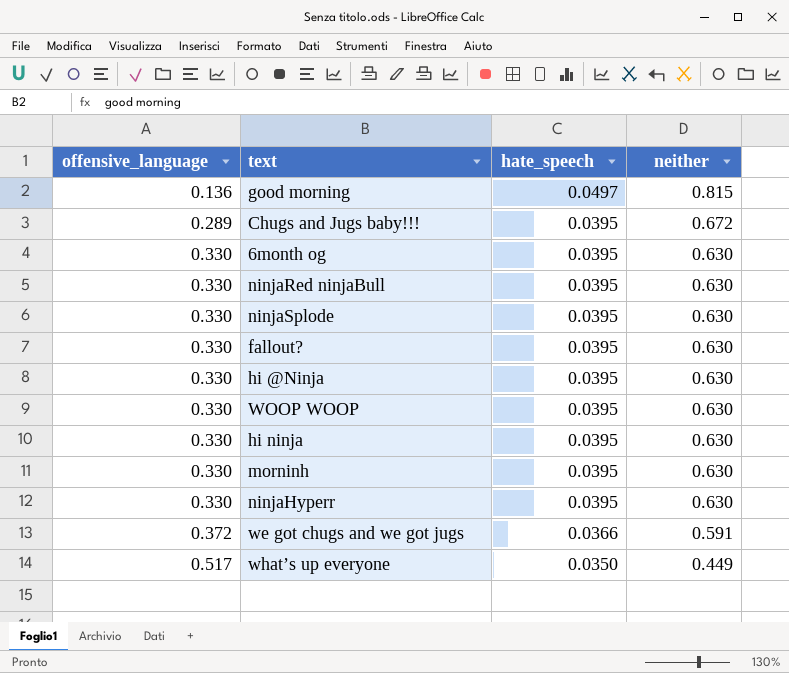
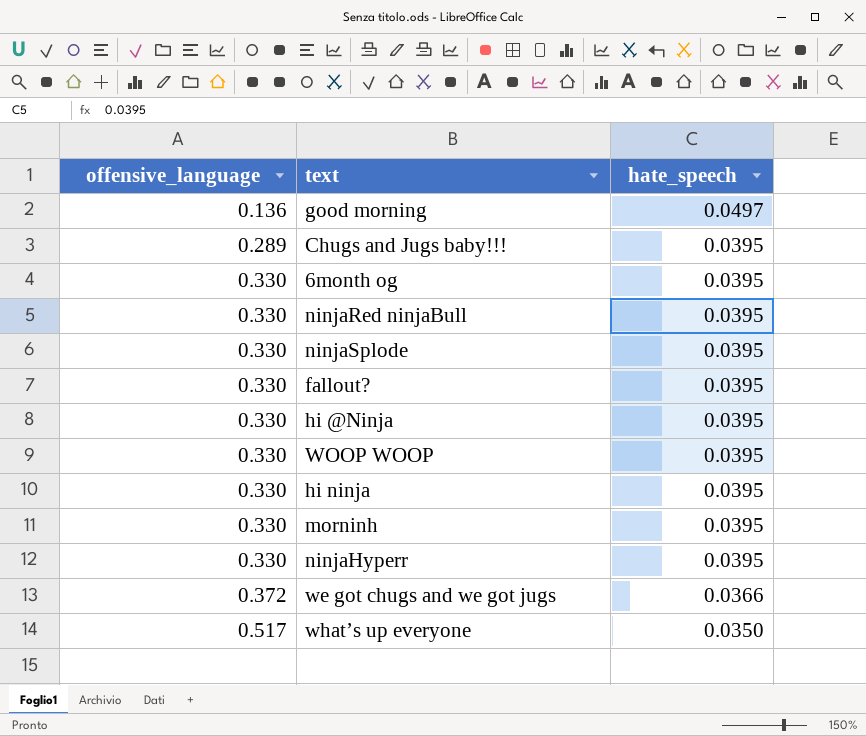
column neither | position: 4 -> none

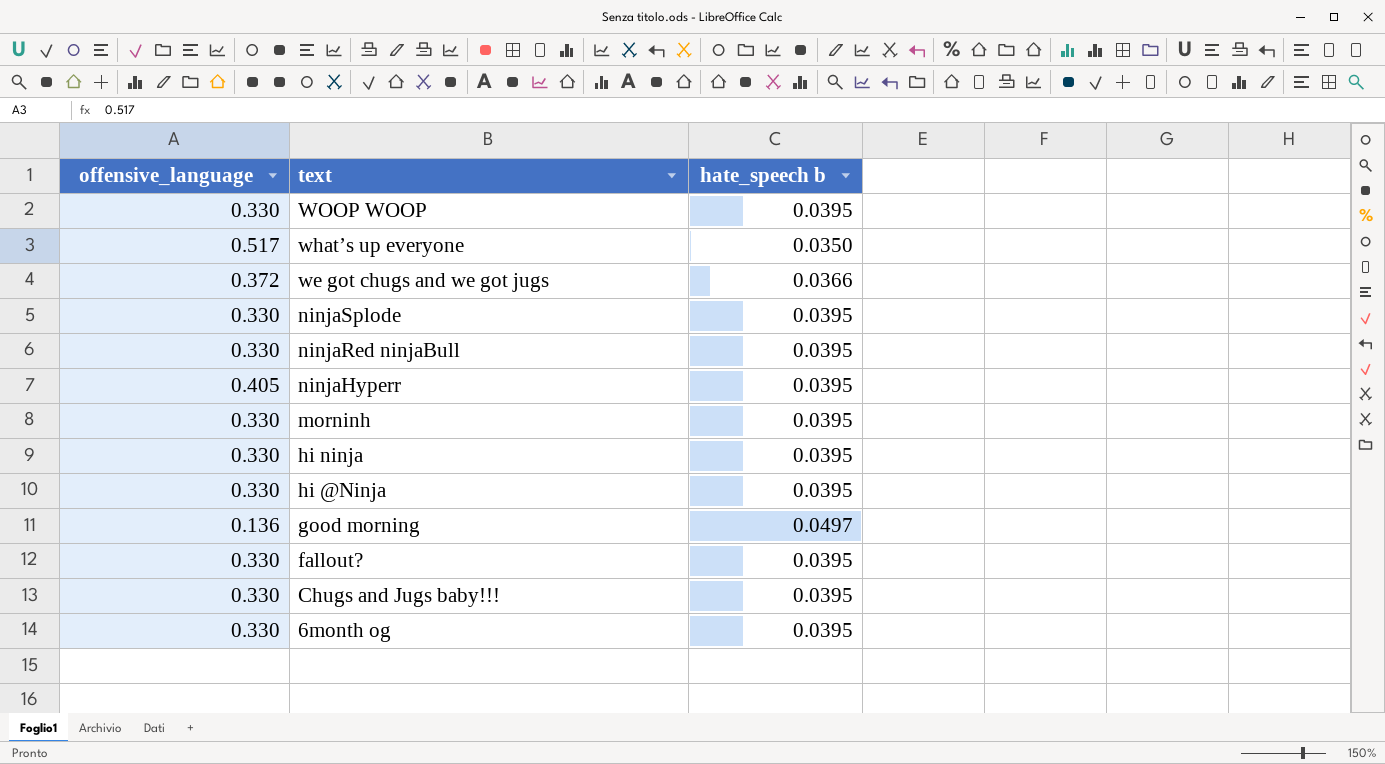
row order: offensive_language ascending -> text descending
column name: hate_speech -> hate_speech b
ninjaHyperr | offensive_language: 0.330 -> 0.405
Chugs and Jugs baby!!! | offensive_language: 0.289 -> 0.330

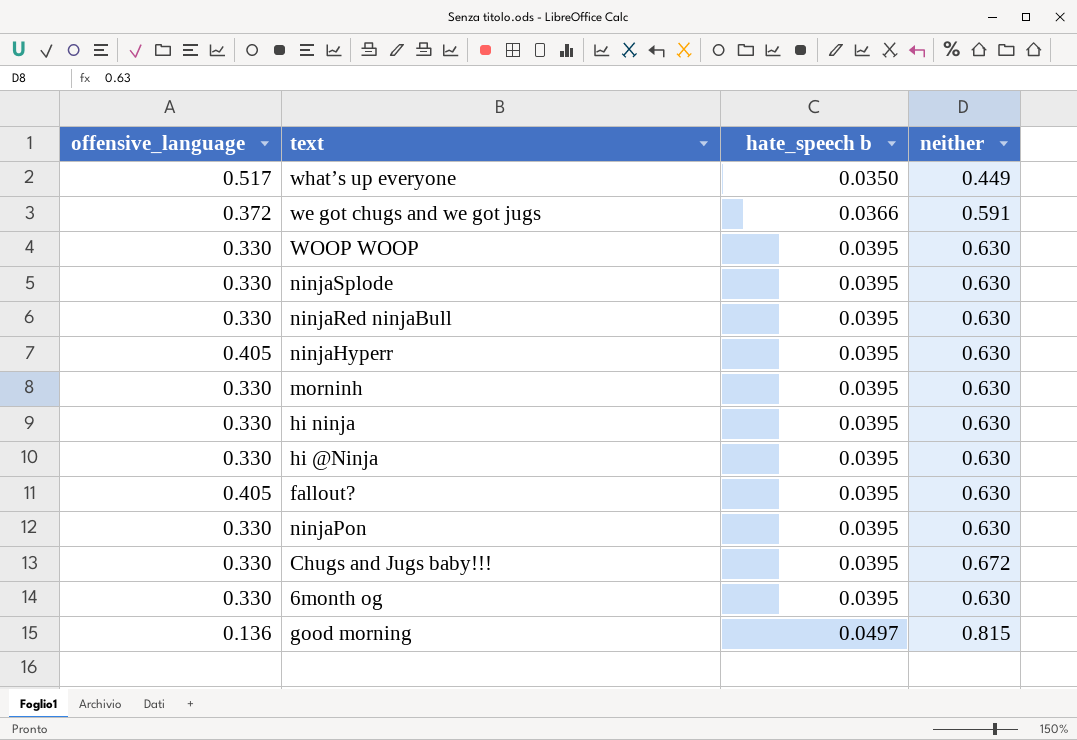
row order: text descending -> hate_speech b ascending
column neither | position: none -> 4
fallout? | offensive_language: 0.330 -> 0.405
row ninjaPon: none -> 0.330 | 0.0395 | 0.630

